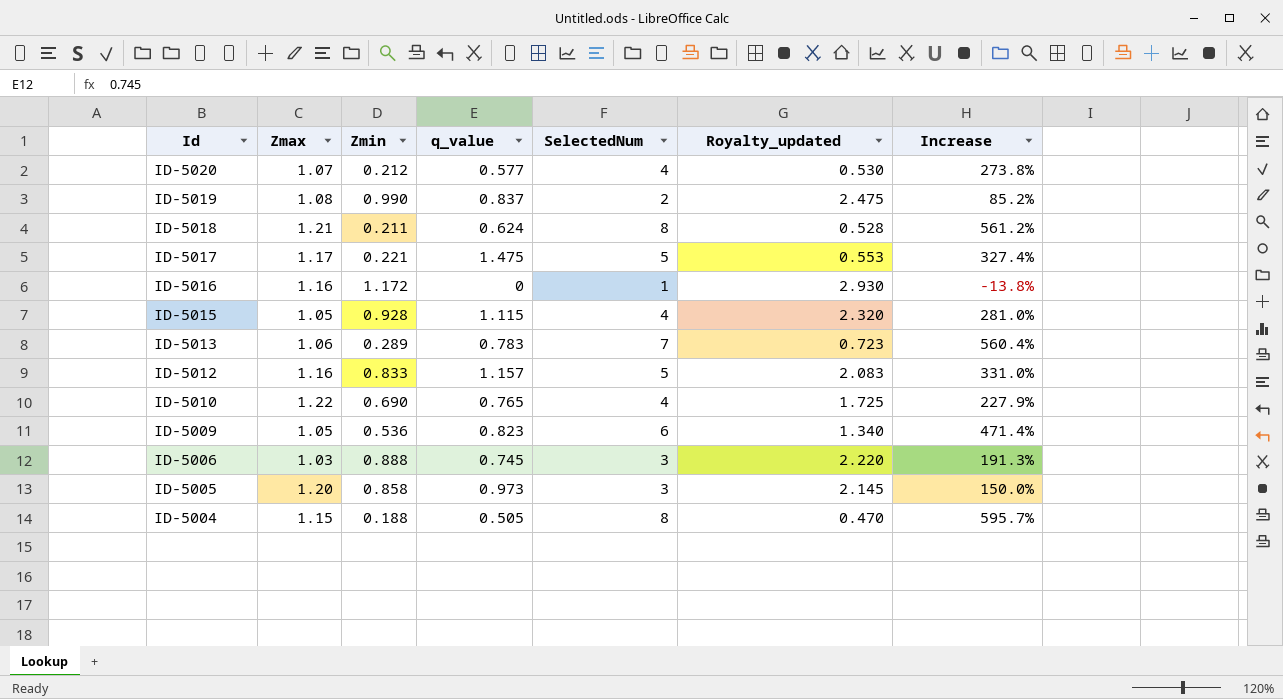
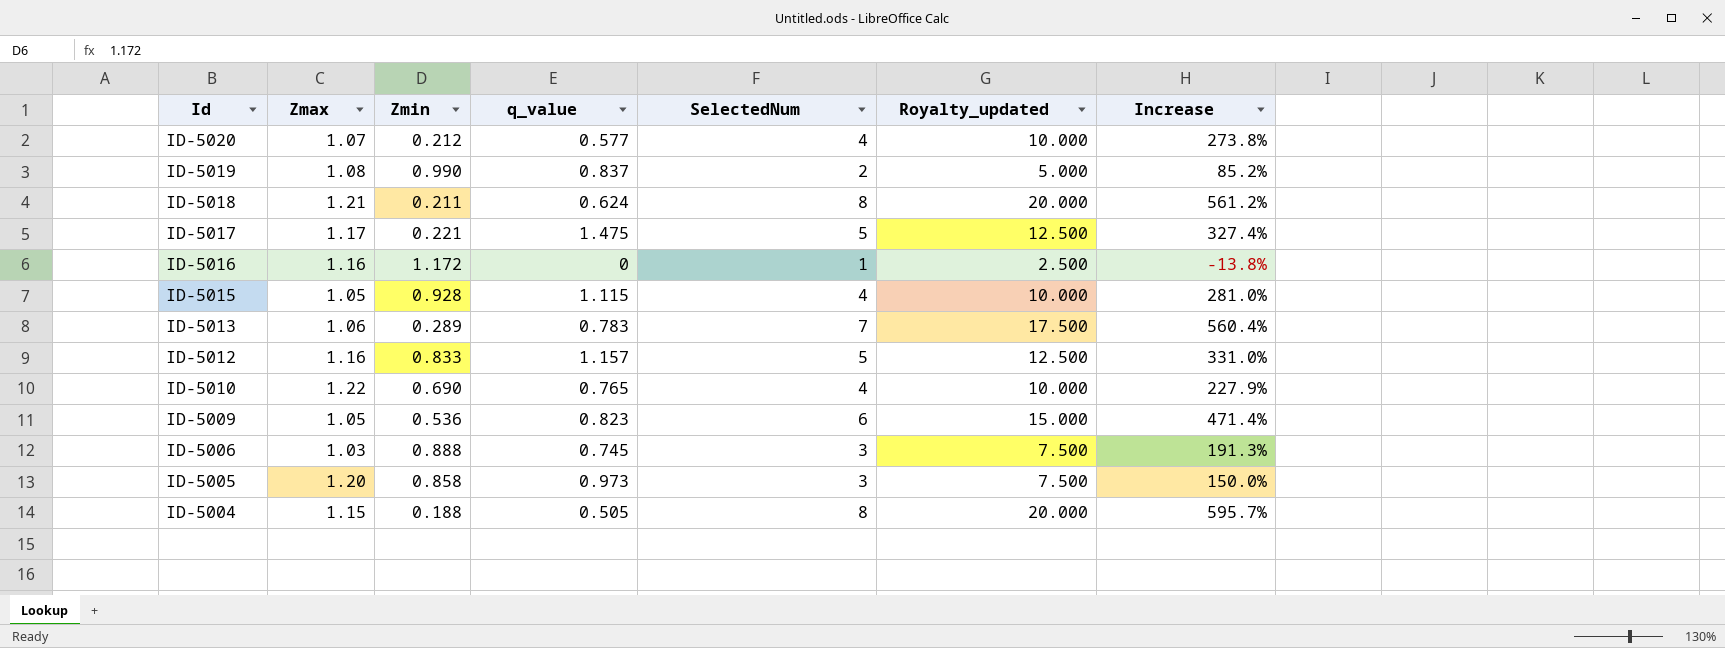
column Royalty_updated | formula: [Zmin] * 2.5 -> [SelectedNum] * 2.5

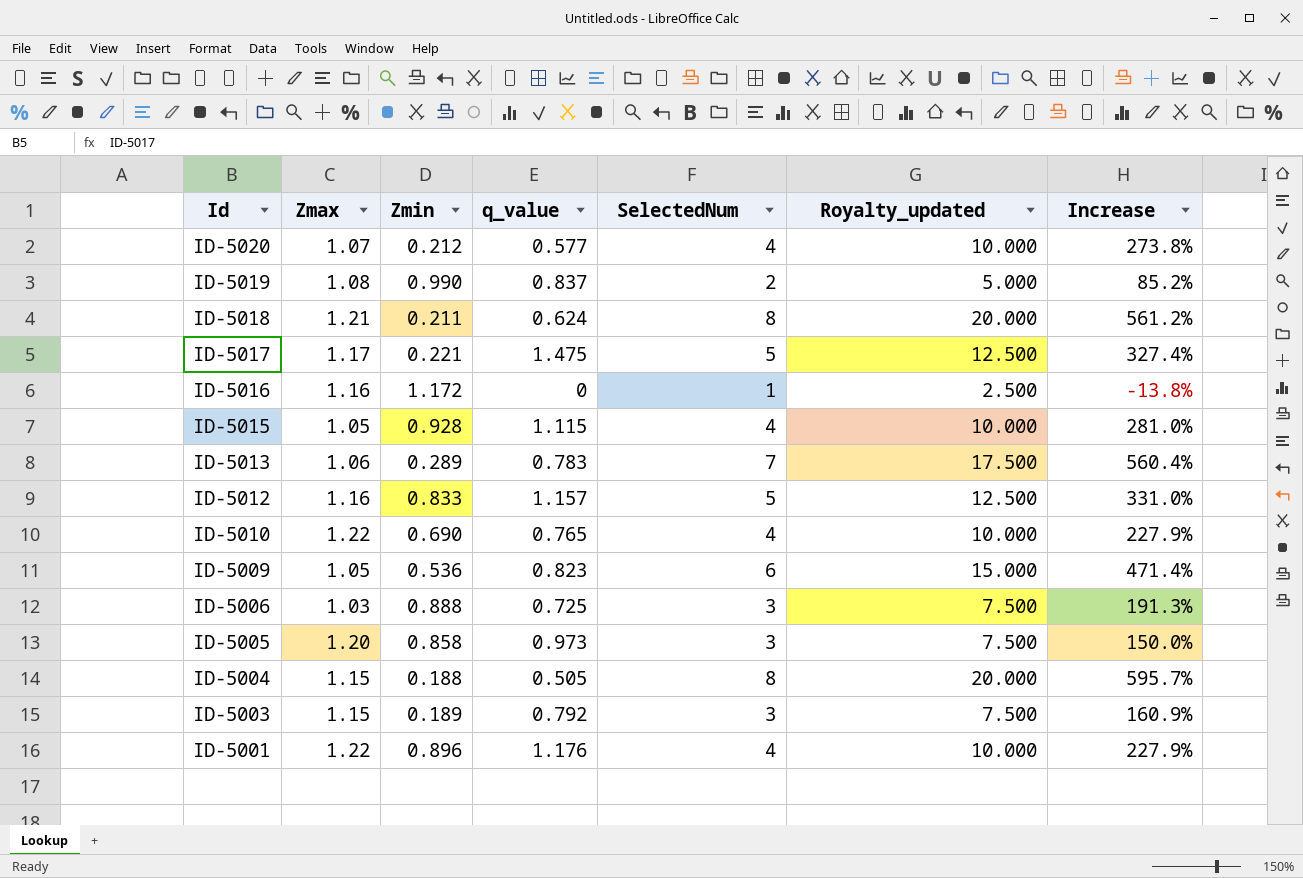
ID-5006 | q_value: 0.745 -> 0.725
row ID-5003: none -> 1.15 | 0.189 | 0.792 | 3 | 7.500 | 160.9%
row ID-5001: none -> 1.22 | 0.896 | 1.176 | 4 | 10.000 | 227.9%

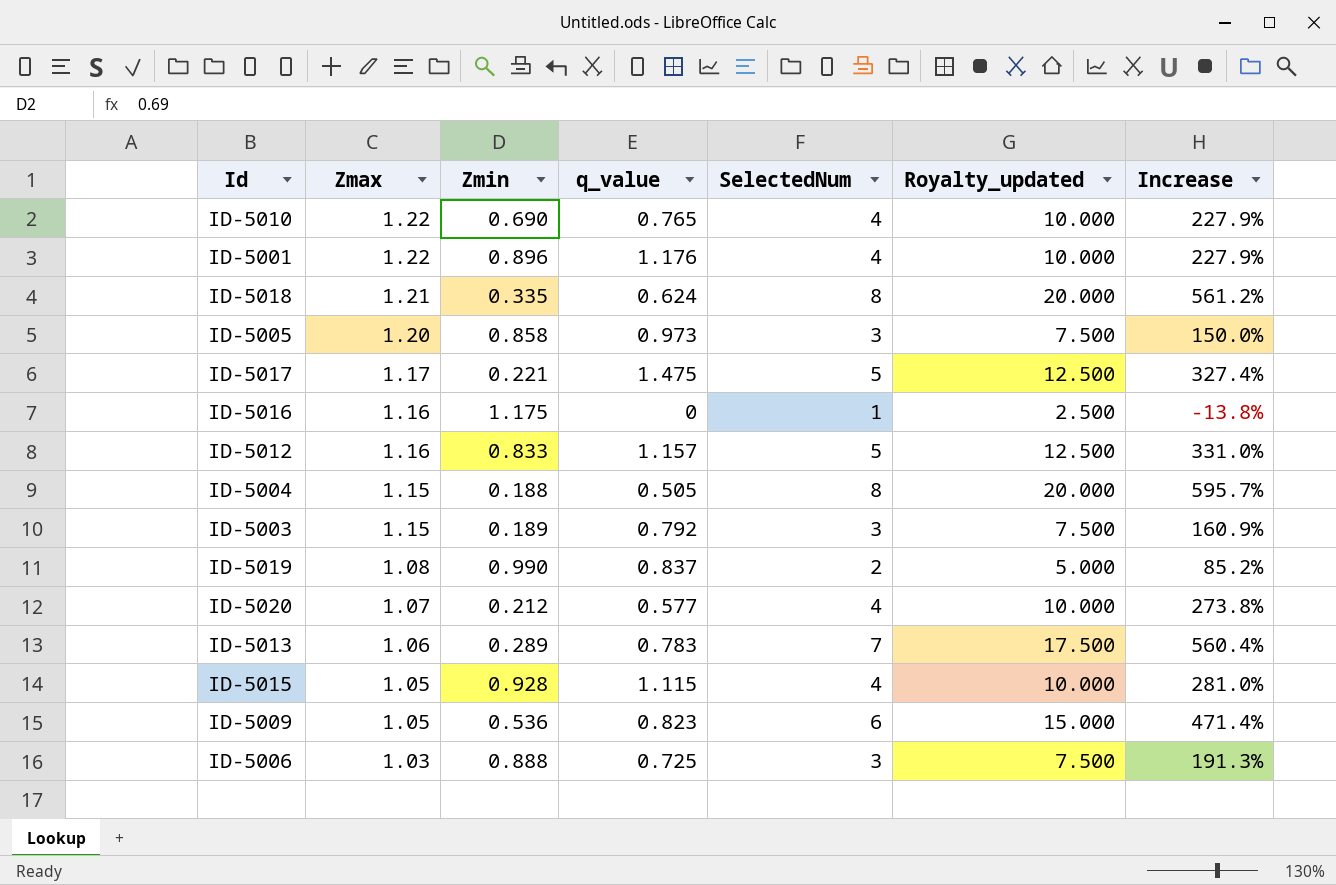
row order: Id descending -> Zmax descending
ID-5018 | Zmin: 0.211 -> 0.335
ID-5016 | Zmin: 1.172 -> 1.175

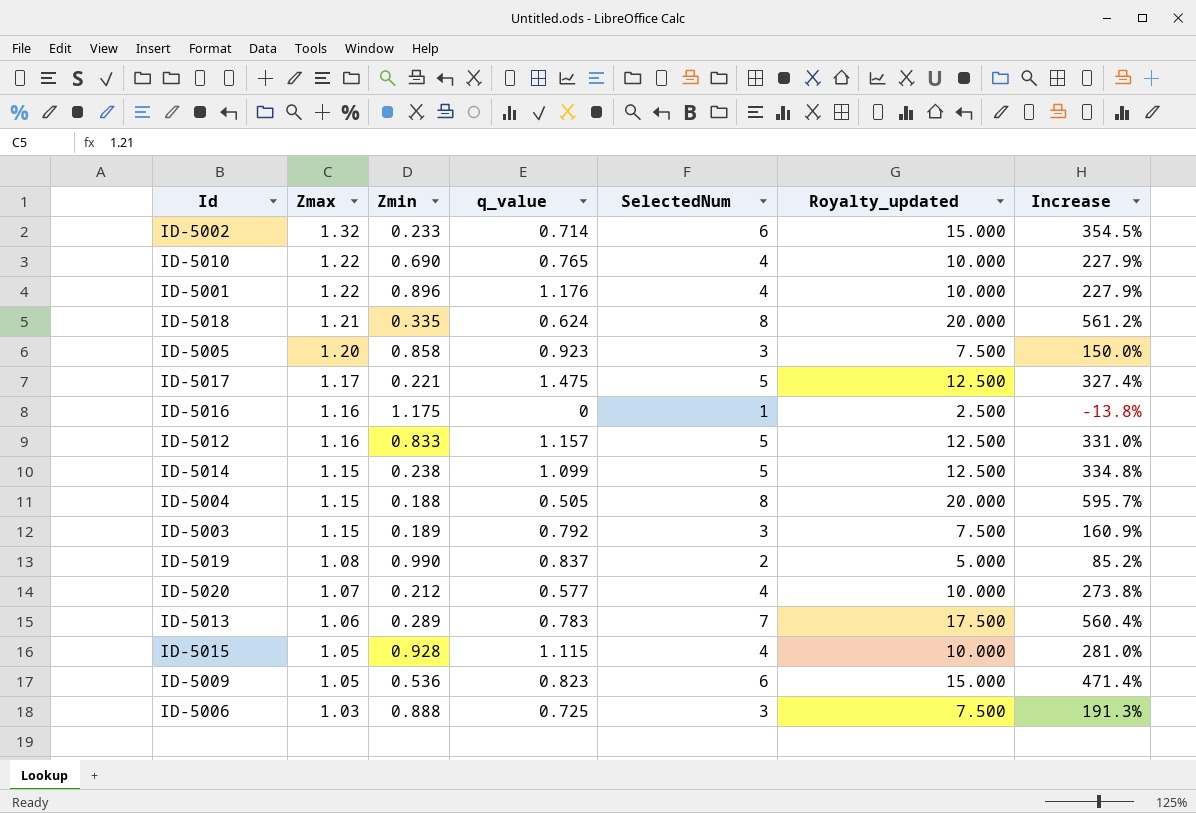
row ID-5002: none -> 1.32 | 0.233 | 0.714 | 6 | 15.000 | 354.5%
ID-5005 | q_value: 0.973 -> 0.923
row ID-5014: none -> 1.15 | 0.238 | 1.099 | 5 | 12.500 | 334.8%

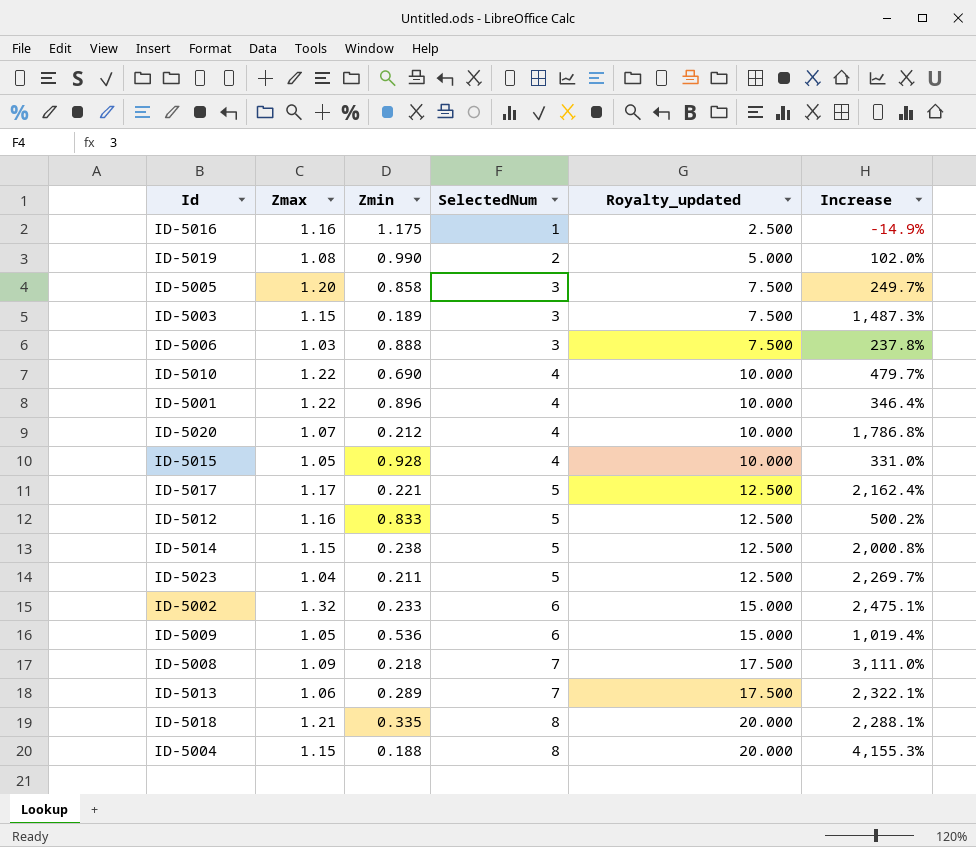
row order: Zmax descending -> SelectedNum ascending
column q_value | position: 4 -> none
column Increase | formula: ([SelectedNum] - [Zmax]) / [Zmax] -> ([SelectedNum] - [Zmin]) / [Zmin]
row ID-5023: none -> 1.04 | 0.211 | 5 | 12.500 | 2,269.7%
row ID-5008: none -> 1.09 | 0.218 | 7 | 17.500 | 3,111.0%

